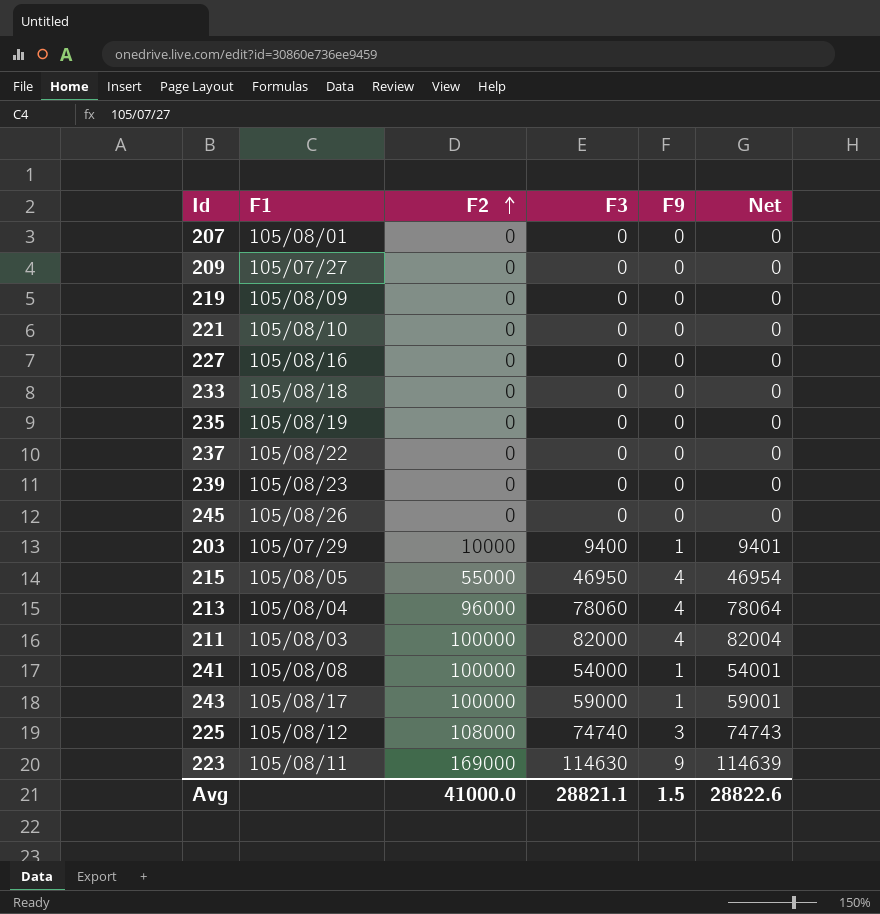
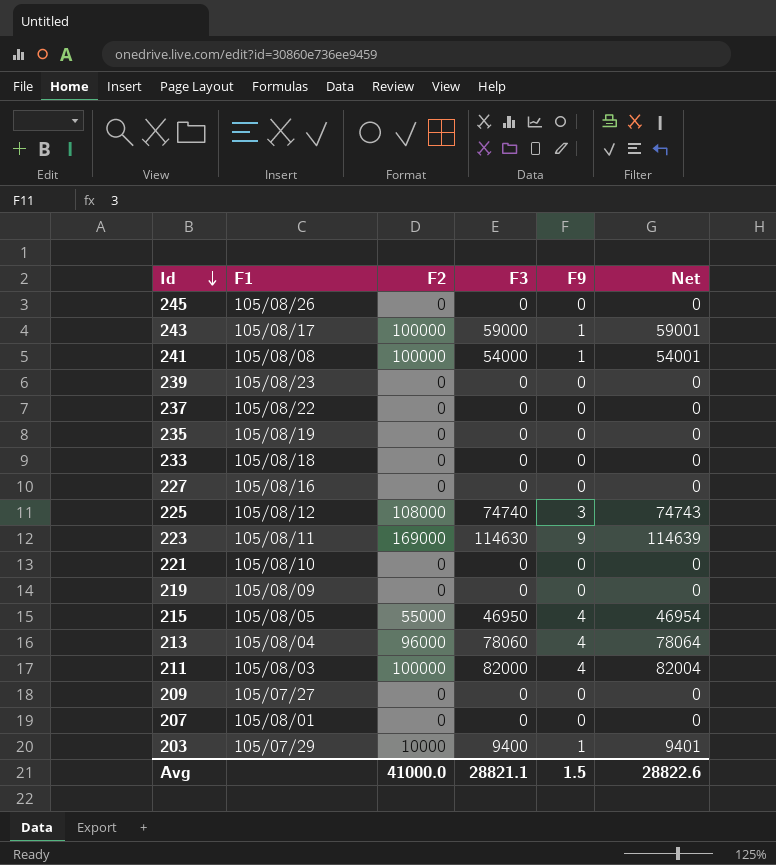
row order: F2 ascending -> Id descending

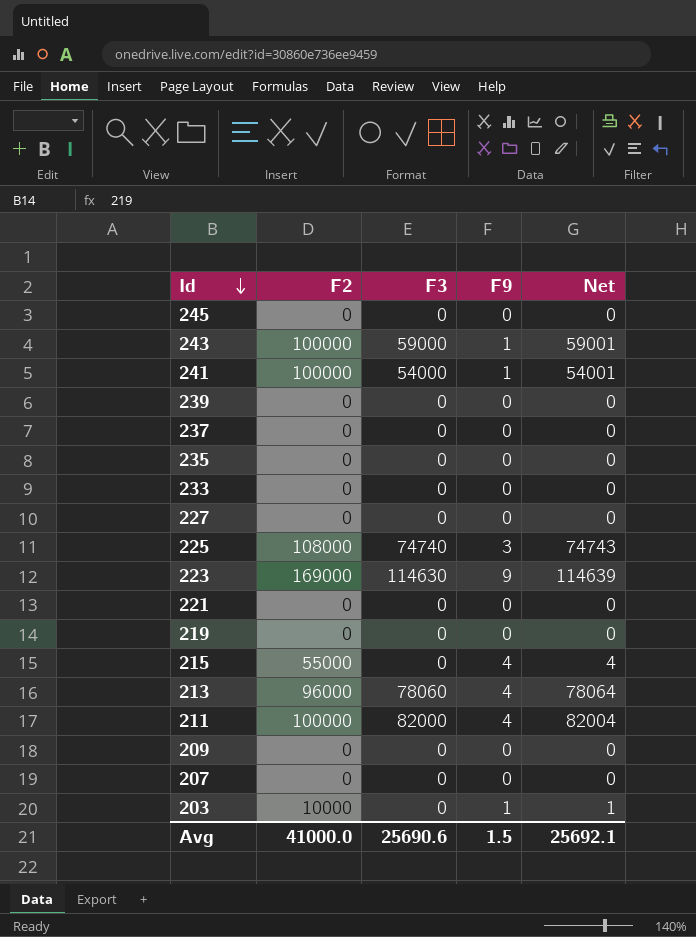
column F1 | position: 2 -> none
215 | F3: 46950 -> 0
215 | Net: 46954 -> 4
203 | F3: 9400 -> 0
203 | Net: 9401 -> 1
Avg | F3: 28821.1 -> 25690.6
Avg | Net: 28822.6 -> 25692.1

